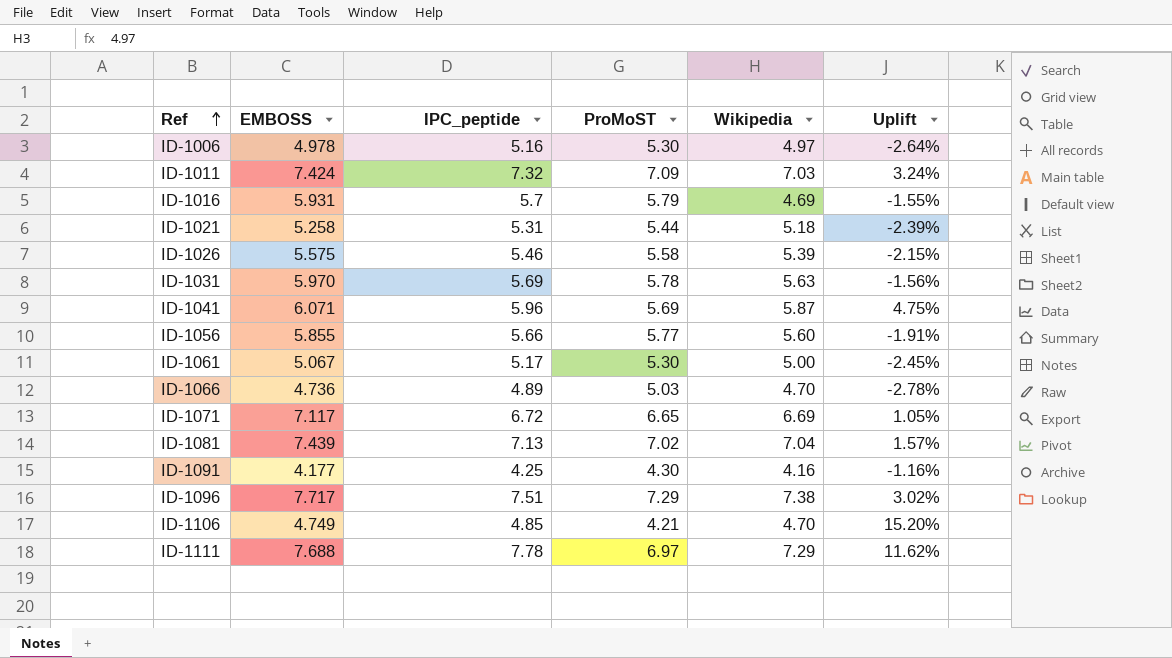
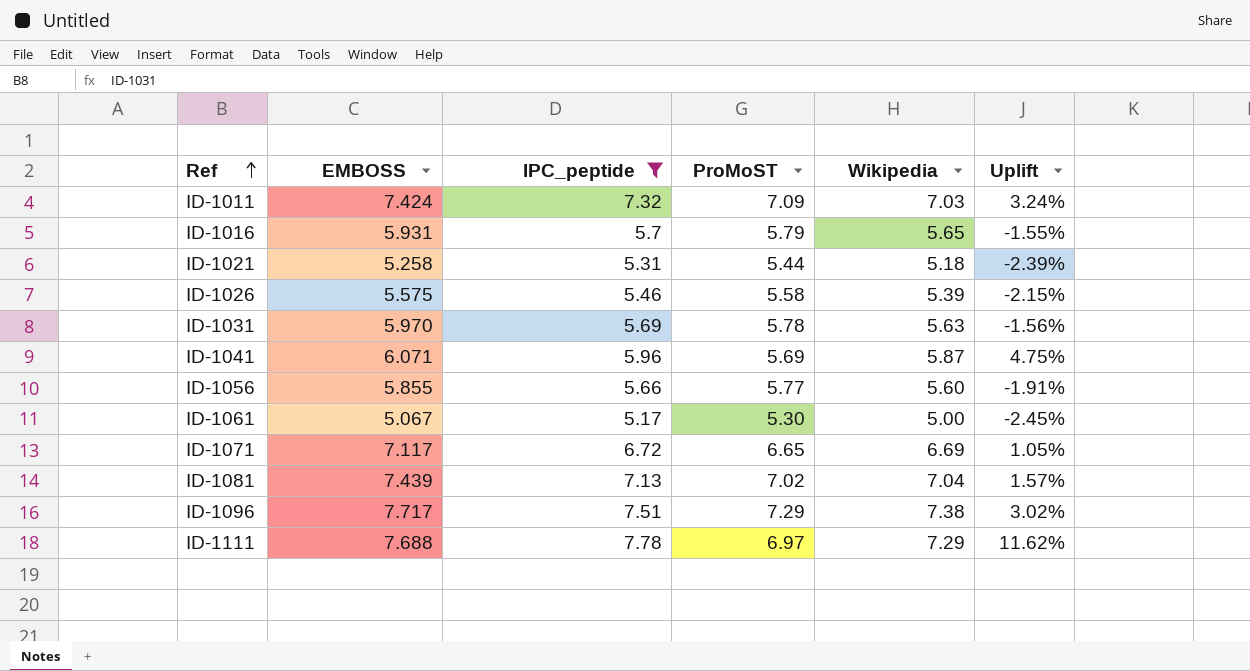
filter: none -> IPC_peptide >= 5.17
ID-1016 | Wikipedia: 4.69 -> 5.65

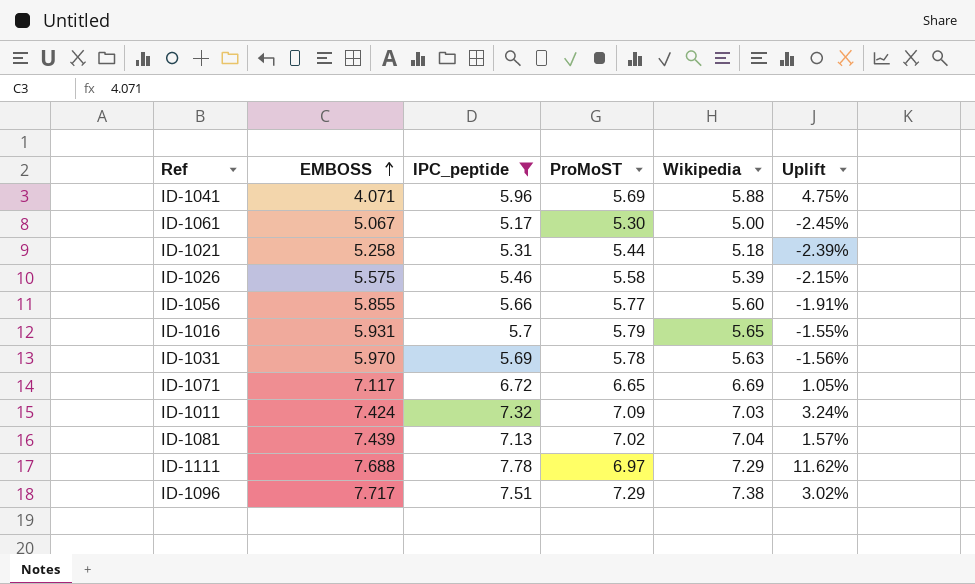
row order: Ref ascending -> EMBOSS ascending
ID-1041 | EMBOSS: 6.071 -> 4.071
ID-1041 | Wikipedia: 5.87 -> 5.88

